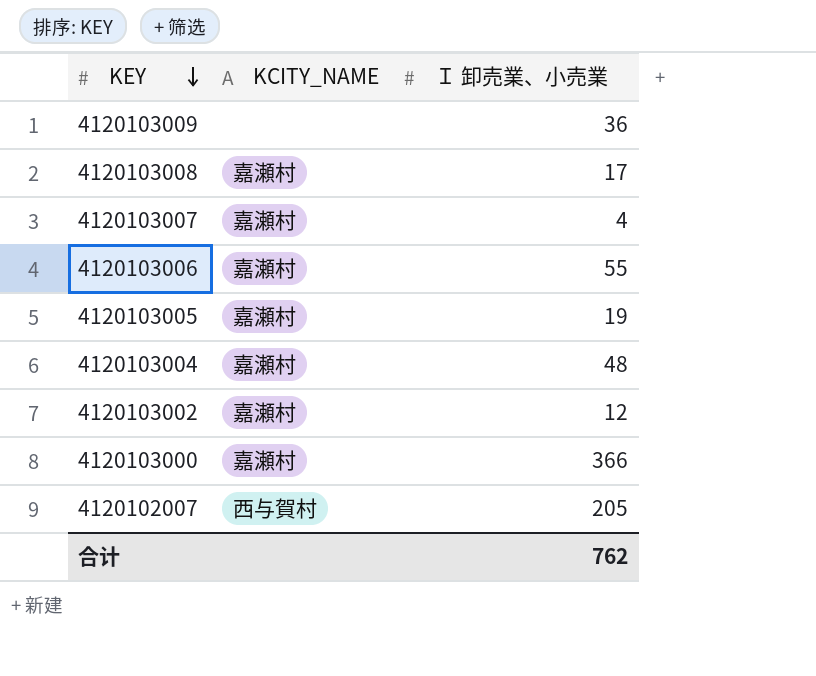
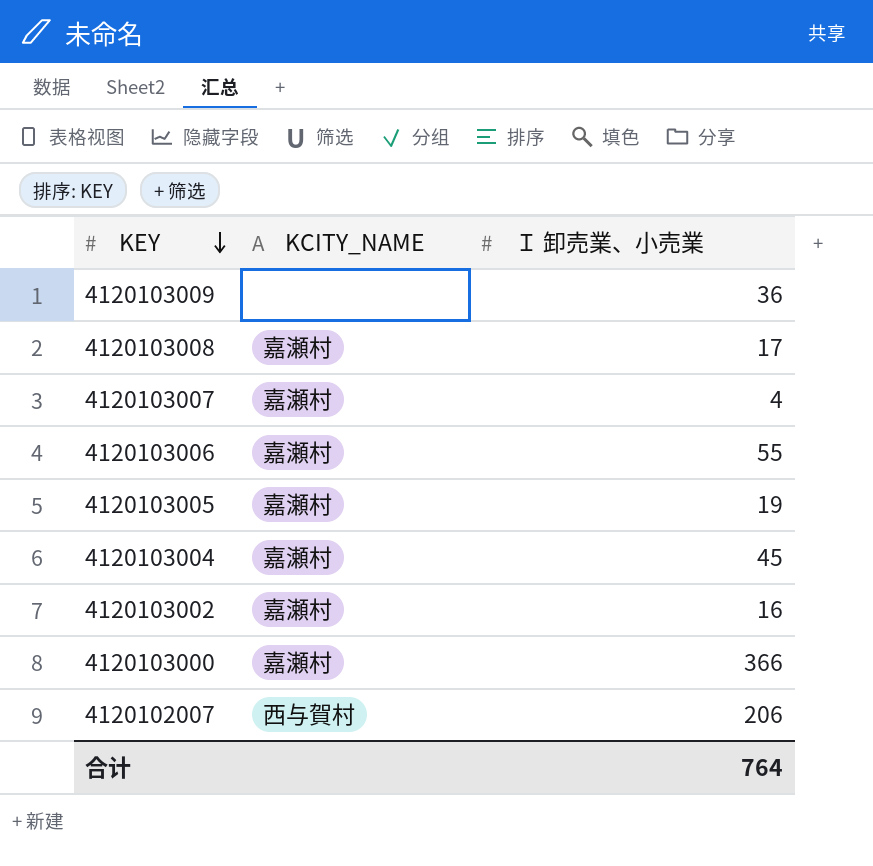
4120103004 | Ｉ 卸売業、小売業: 48 -> 45
4120103002 | Ｉ 卸売業、小売業: 12 -> 16
4120102007 | Ｉ 卸売業、小売業: 205 -> 206
合计 | Ｉ 卸売業、小売業: 762 -> 764

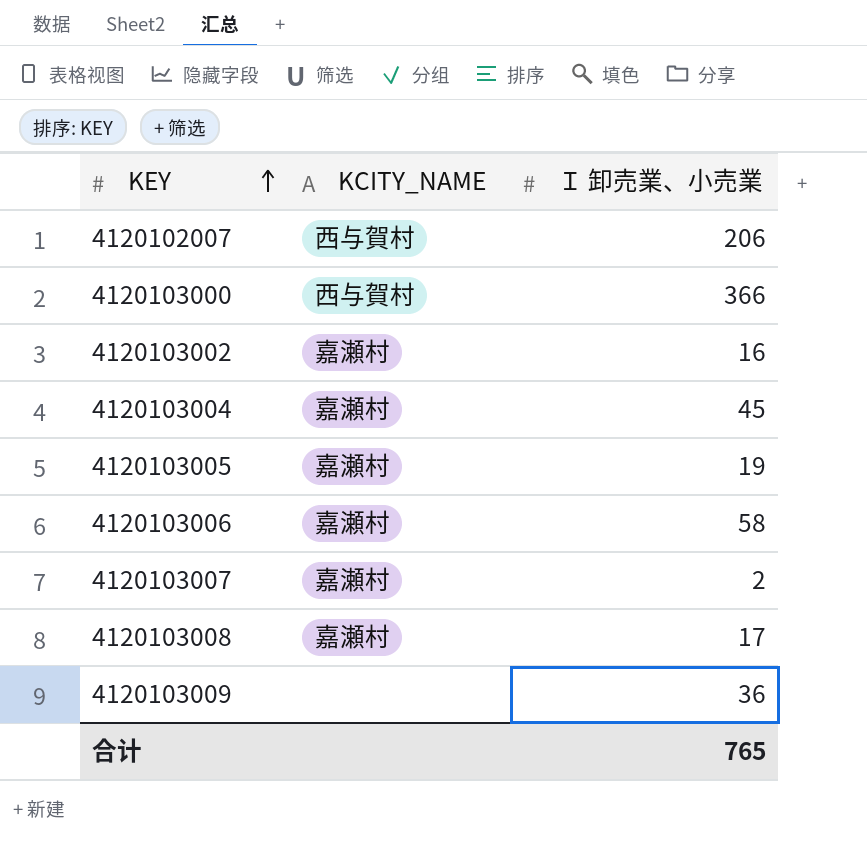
row order: KEY descending -> KEY ascending
4120103000 | KCITY_NAME: 嘉瀬村 -> 西与賀村
4120103006 | Ｉ 卸売業、小売業: 55 -> 58
4120103007 | Ｉ 卸売業、小売業: 4 -> 2
合计 | Ｉ 卸売業、小売業: 764 -> 765

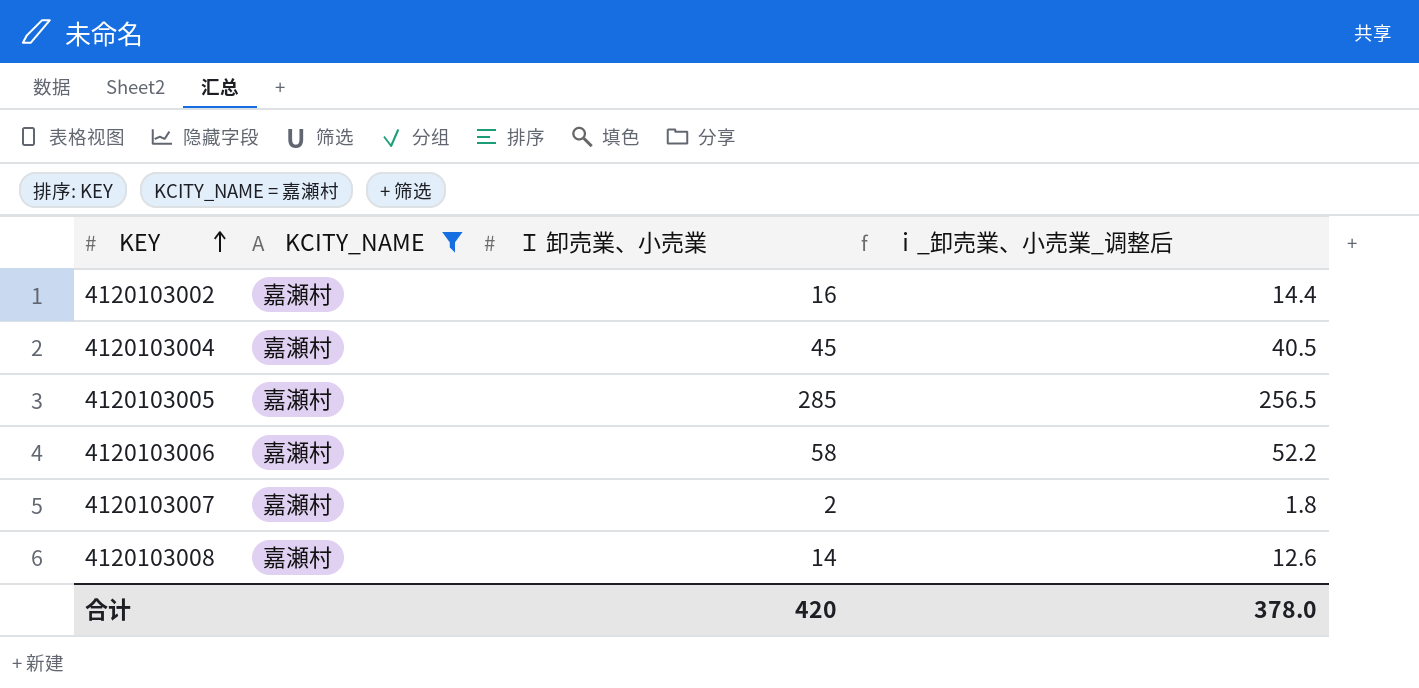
filter: none -> KCITY_NAME = 嘉瀬村
column ｉ_卸売業、小売業_调整后 | formula: none -> [Ｉ 卸売業、小売業] * 0.9
4120103005 | Ｉ 卸売業、小売業: 19 -> 285
4120103008 | Ｉ 卸売業、小売業: 17 -> 14
合计 | Ｉ 卸売業、小売業: 765 -> 420

